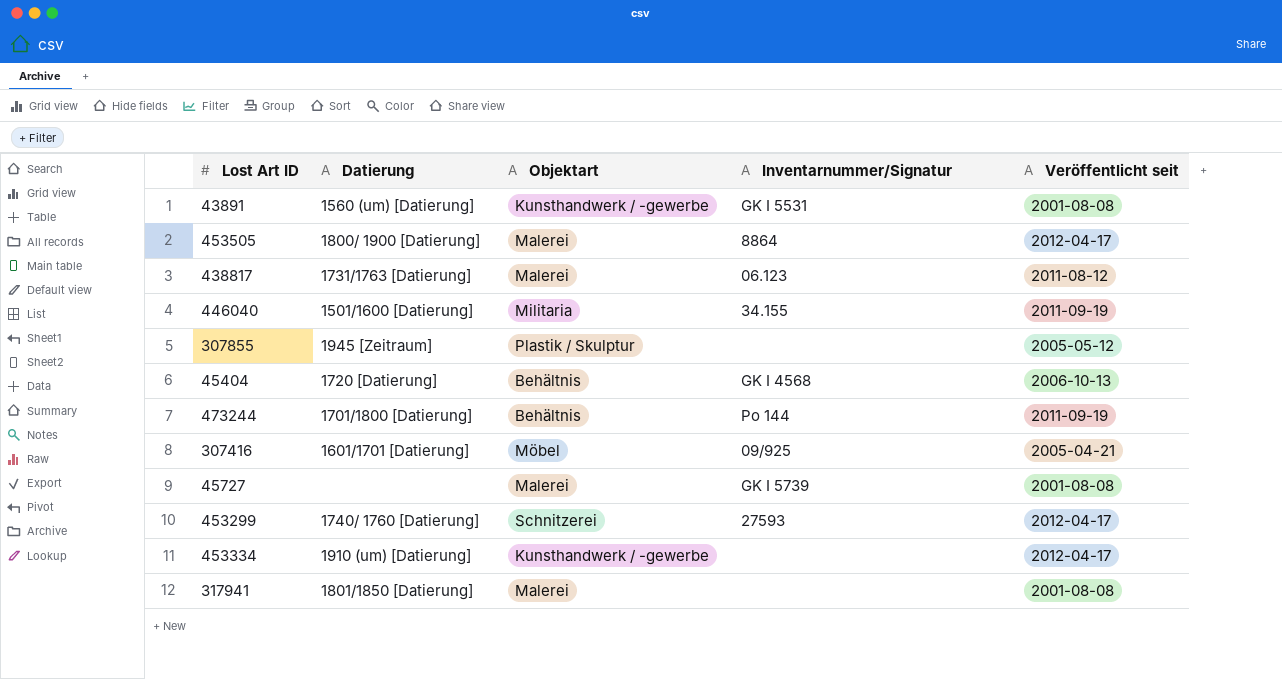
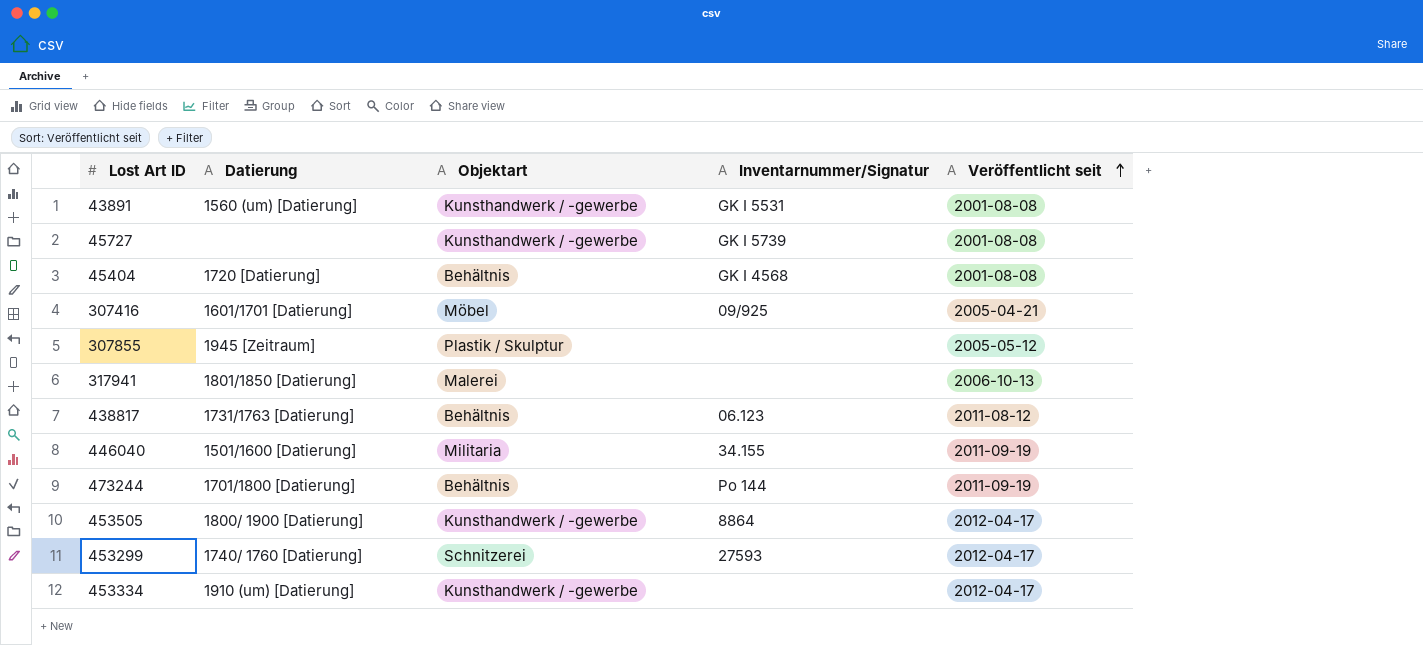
row order: none -> Veröffentlicht seit ascending
45727 | Objektart: Malerei -> Kunsthandwerk / -gewerbe
45404 | Veröffentlicht seit: 2006-10-13 -> 2001-08-08
317941 | Veröffentlicht seit: 2001-08-08 -> 2006-10-13
438817 | Objektart: Malerei -> Behältnis
453505 | Objektart: Malerei -> Kunsthandwerk / -gewerbe

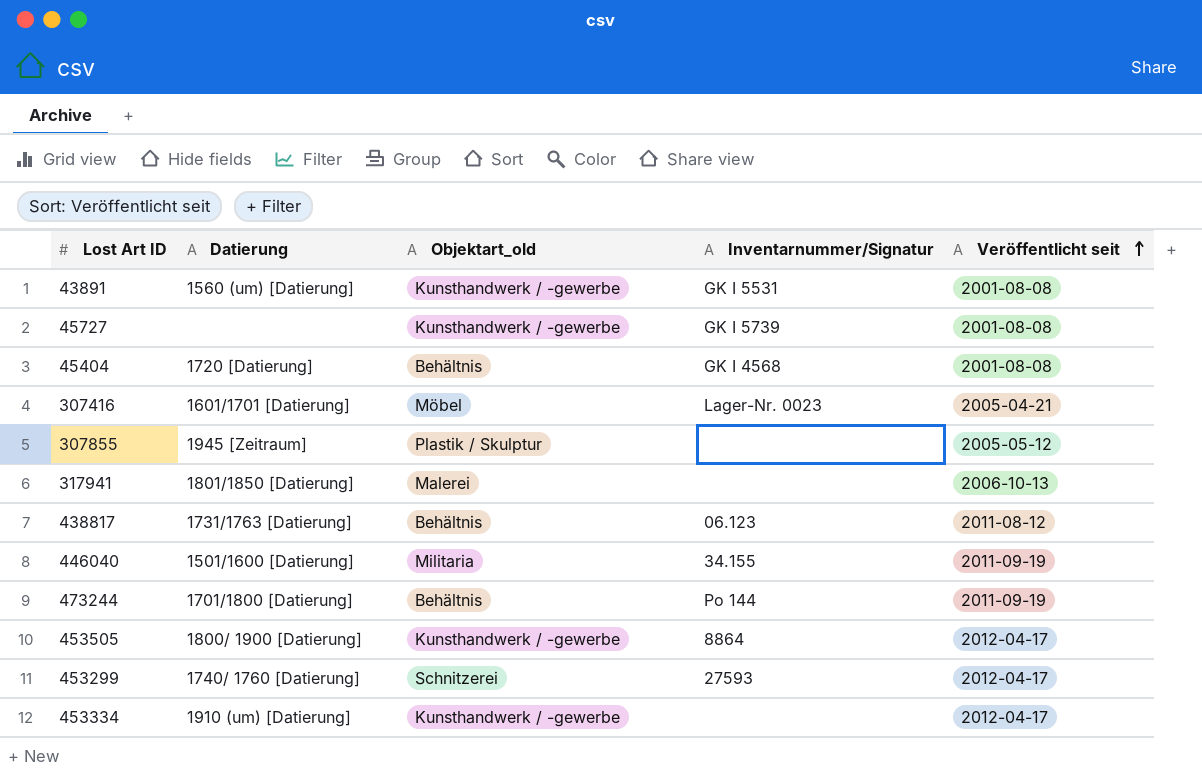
column name: Objektart -> Objektart_old
307416 | Inventarnummer/Signatur: 09/925 -> Lager-Nr. 0023

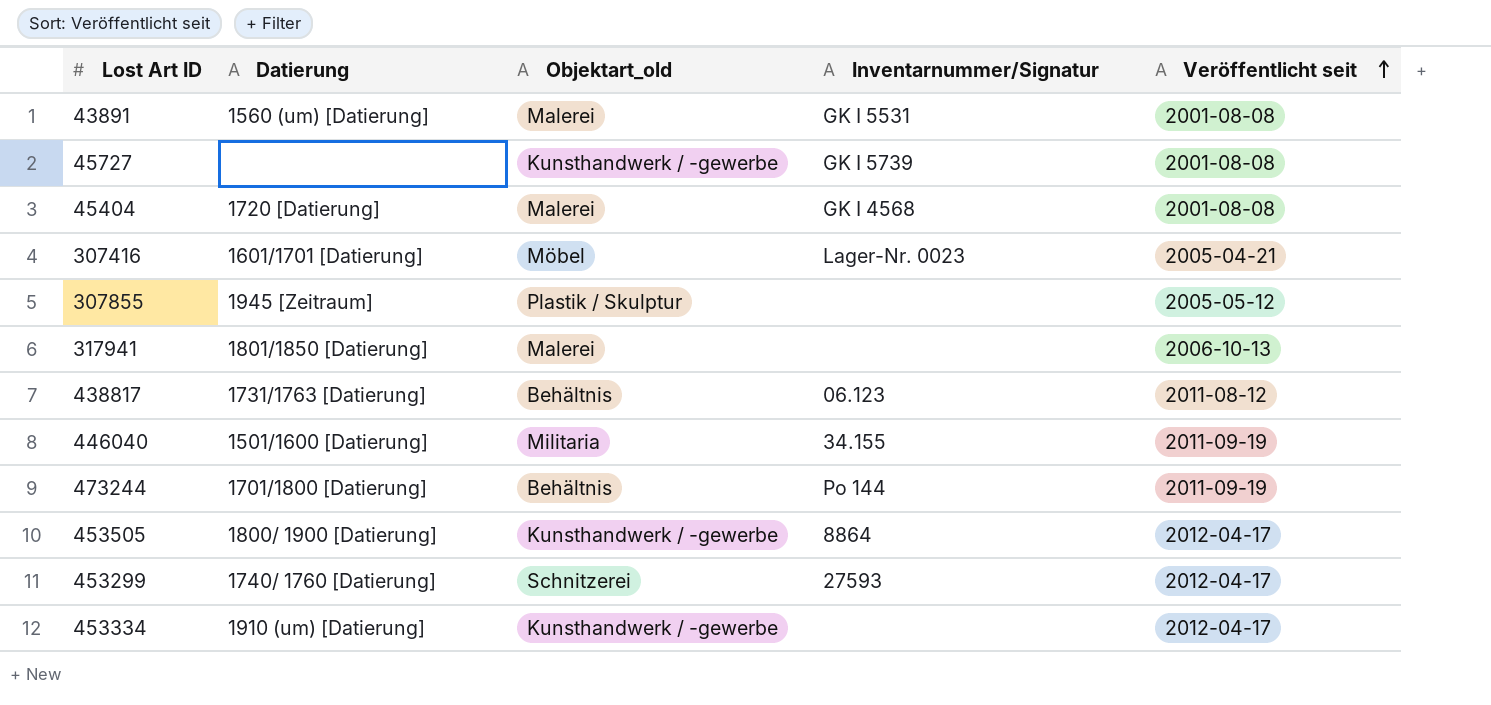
43891 | Objektart_old: Kunsthandwerk / -gewerbe -> Malerei
45404 | Objektart_old: Behältnis -> Malerei

